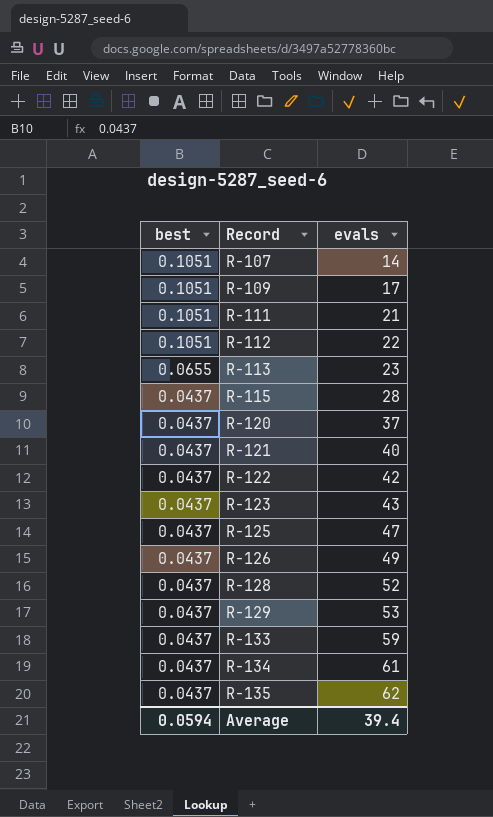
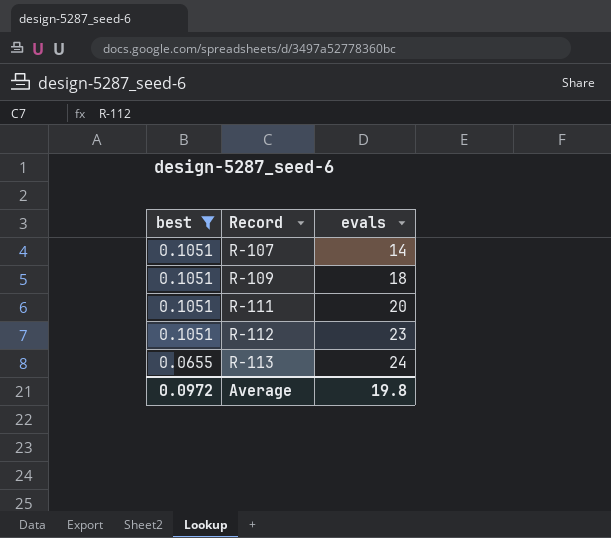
filter: none -> best != 0.0437
R-109 | evals: 17 -> 18
R-111 | evals: 21 -> 20
R-112 | evals: 22 -> 23
R-113 | evals: 23 -> 24
Average | best: 0.0594 -> 0.0972
Average | evals: 39.4 -> 19.8

